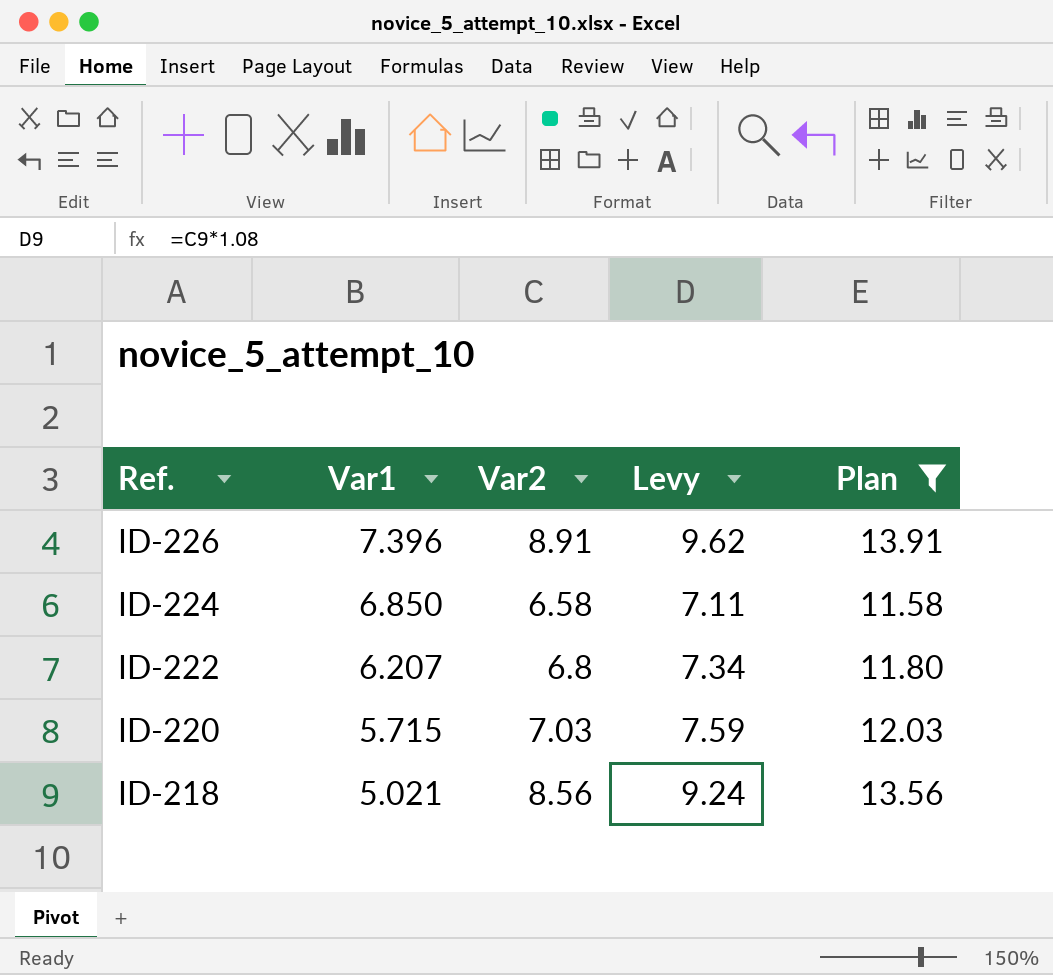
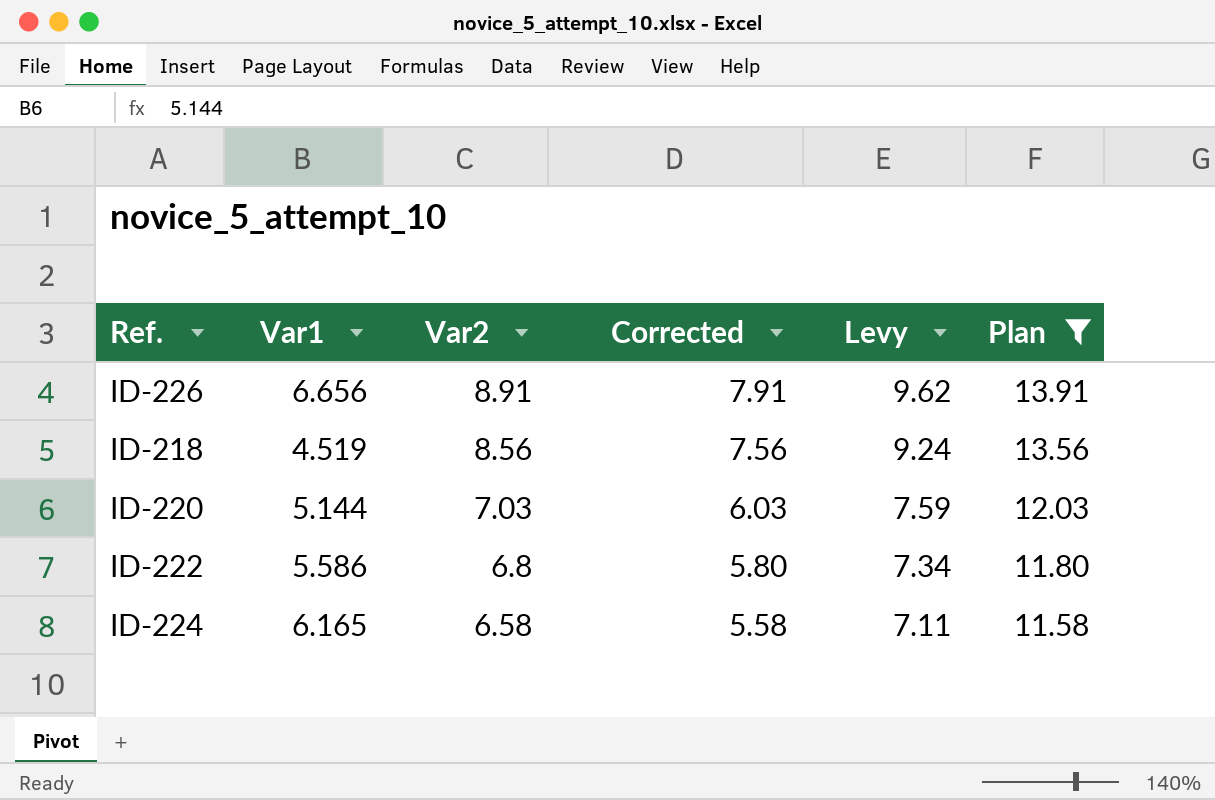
row order: Ref. descending -> Var2 descending
column Corrected | formula: none -> [Var2] - 1
ID-226 | Var1: 7.396 -> 6.656
ID-218 | Var1: 5.021 -> 4.519
ID-220 | Var1: 5.715 -> 5.144
ID-222 | Var1: 6.207 -> 5.586
ID-224 | Var1: 6.850 -> 6.165

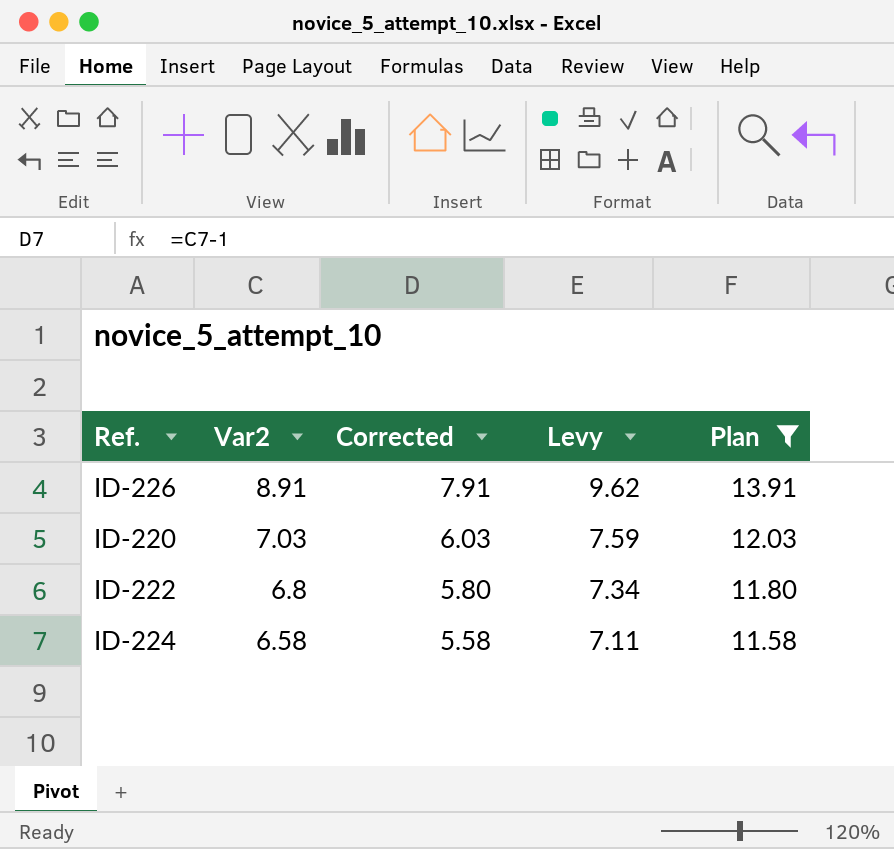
column Var1 | position: 2 -> none
row ID-218: 4.519 | 8.56 | 7.56 | 9.24 | 13.56 -> none

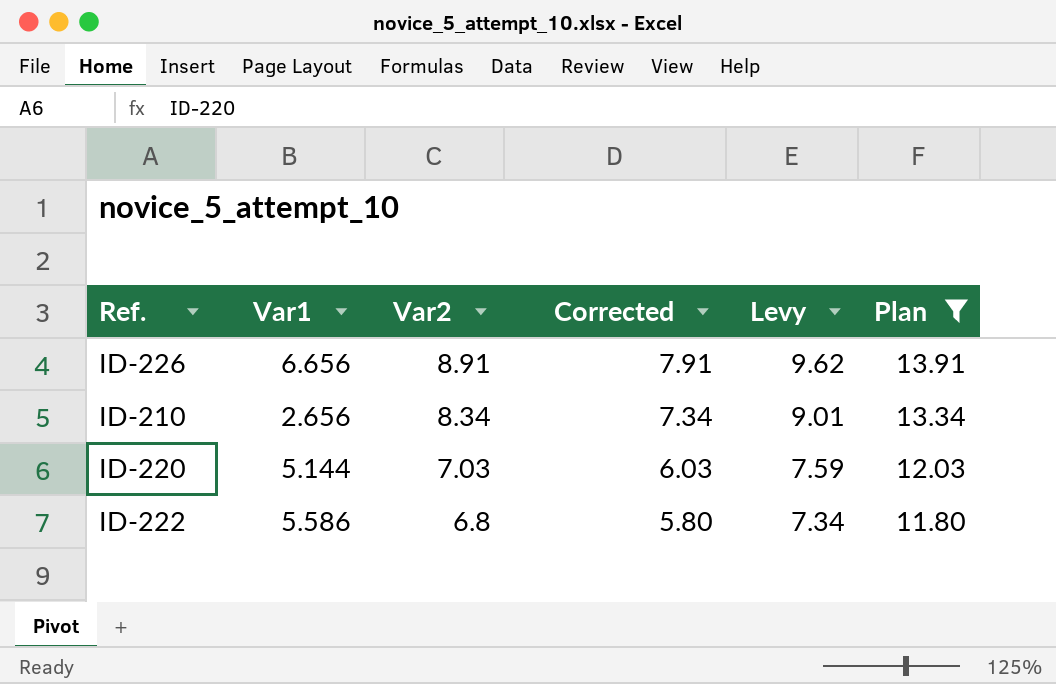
column Var1 | position: none -> 2
row ID-224: 6.58 | 5.58 | 7.11 | 11.58 -> none
row ID-210: none -> 2.656 | 8.34 | 7.34 | 9.01 | 13.34

